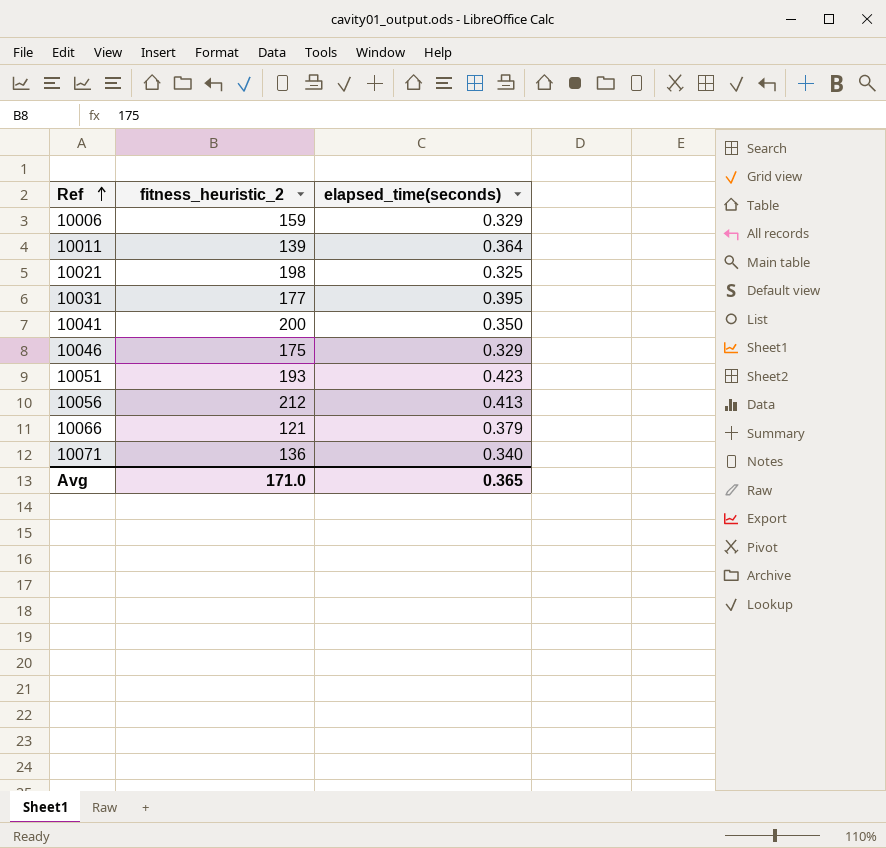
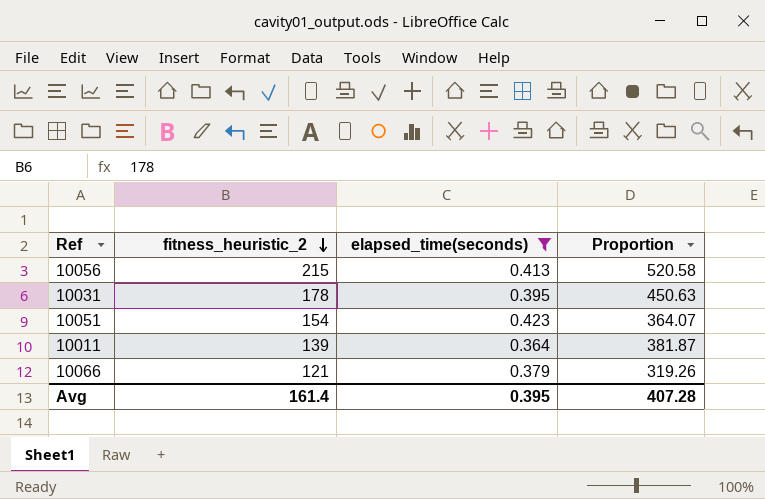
filter: none -> elapsed_time(seconds) >= 0.364
row order: Ref ascending -> fitness_heuristic_2 descending
column Proportion | formula: none -> [fitness_heuristic_2] / [elapsed_time(seconds)]
10056 | fitness_heuristic_2: 212 -> 215
10031 | fitness_heuristic_2: 177 -> 178
10051 | fitness_heuristic_2: 193 -> 154
Avg | fitness_heuristic_2: 171.0 -> 161.4
Avg | elapsed_time(seconds): 0.365 -> 0.395

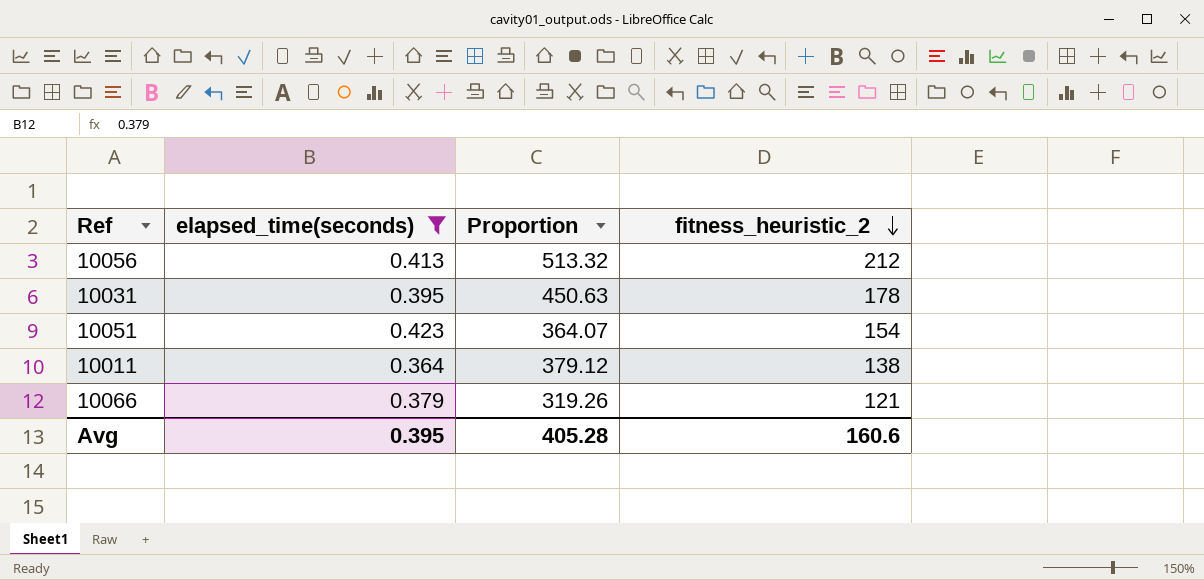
column fitness_heuristic_2 | position: 2 -> 4
10056 | Proportion: 520.58 -> 513.32
10056 | fitness_heuristic_2: 215 -> 212
10011 | Proportion: 381.87 -> 379.12
10011 | fitness_heuristic_2: 139 -> 138
Avg | Proportion: 407.28 -> 405.28
Avg | fitness_heuristic_2: 161.4 -> 160.6

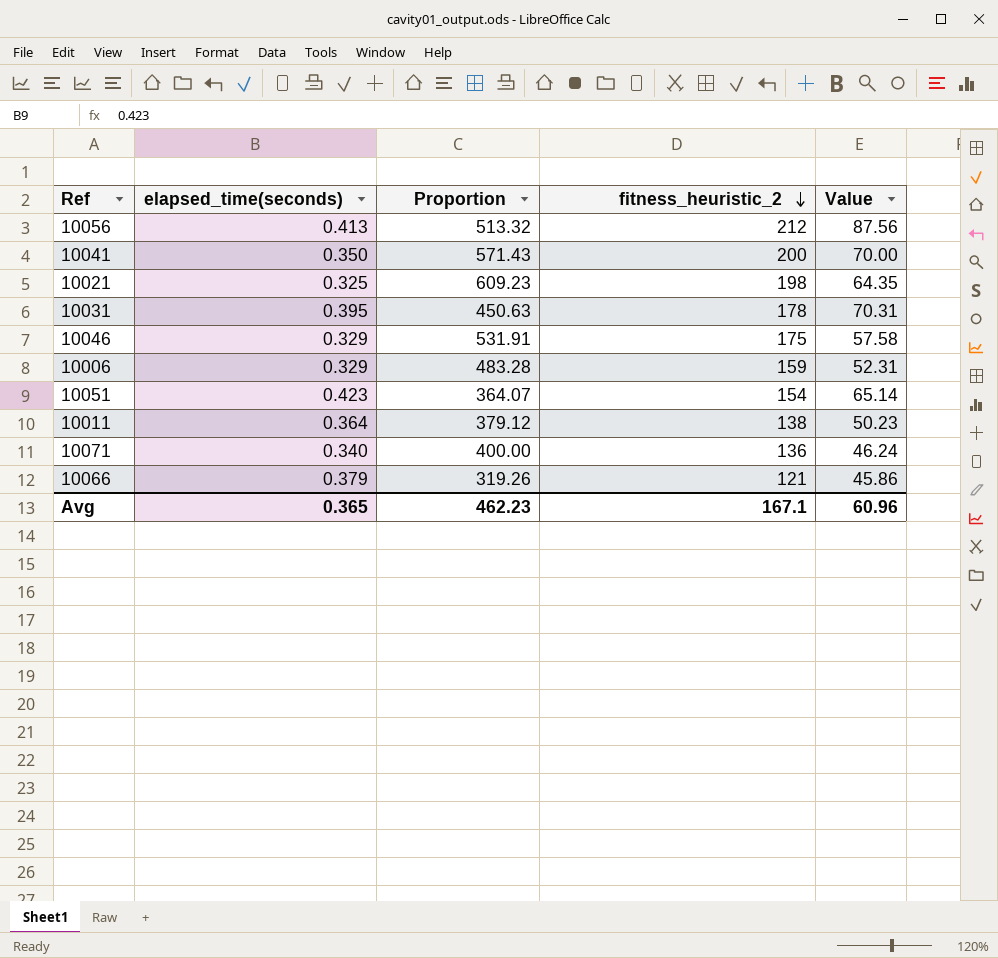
filter: elapsed_time(seconds) >= 0.364 -> none
column Value | formula: none -> [elapsed_time(seconds)] * [fitness_heuristic_2]
Avg | elapsed_time(seconds): 0.395 -> 0.365
Avg | Proportion: 405.28 -> 462.23
Avg | fitness_heuristic_2: 160.6 -> 167.1

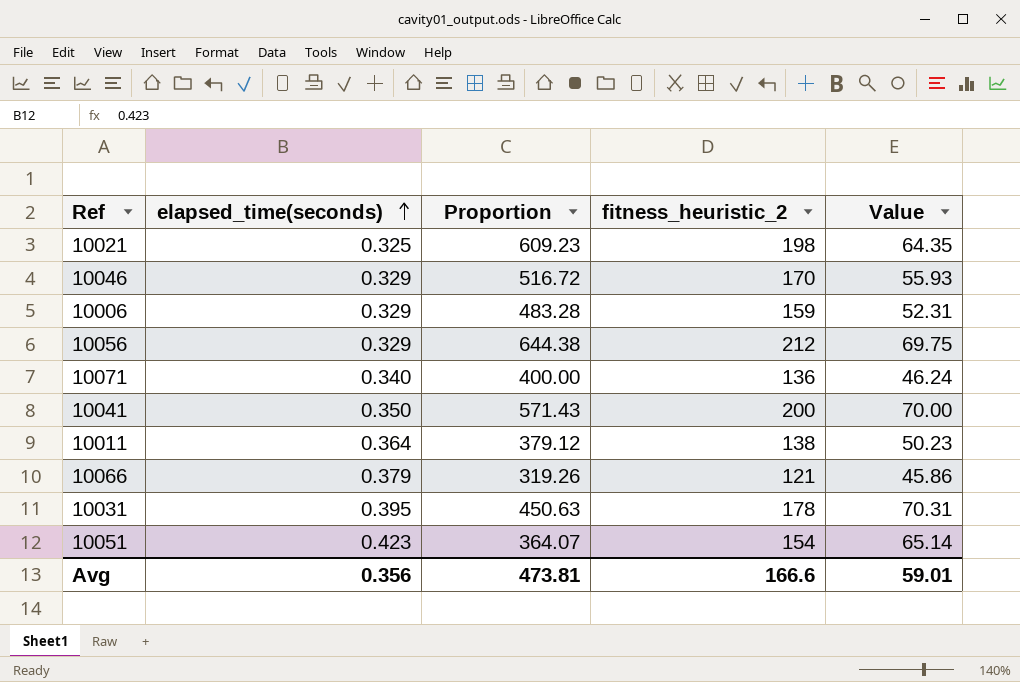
row order: fitness_heuristic_2 descending -> elapsed_time(seconds) ascending
10046 | Proportion: 531.91 -> 516.72
10046 | fitness_heuristic_2: 175 -> 170
10046 | Value: 57.58 -> 55.93
10056 | elapsed_time(seconds): 0.413 -> 0.329
10056 | Proportion: 513.32 -> 644.38
10056 | Value: 87.56 -> 69.75
Avg | elapsed_time(seconds): 0.365 -> 0.356
Avg | Proportion: 462.23 -> 473.81
Avg | fitness_heuristic_2: 167.1 -> 166.6
Avg | Value: 60.96 -> 59.01

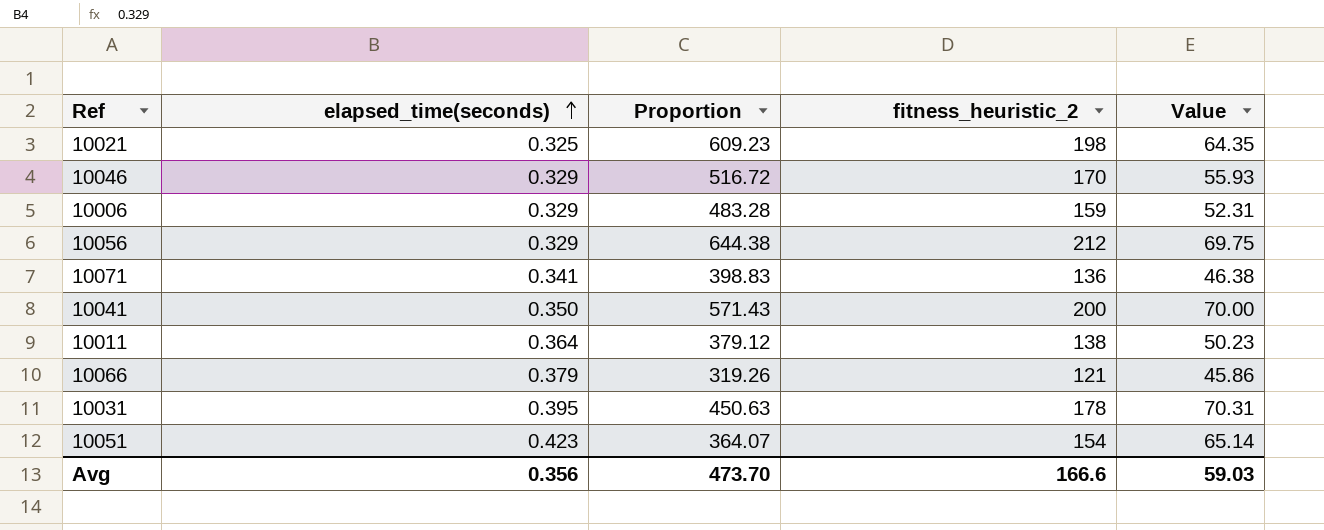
10071 | elapsed_time(seconds): 0.340 -> 0.341
10071 | Proportion: 400.00 -> 398.83
10071 | Value: 46.24 -> 46.38
Avg | Proportion: 473.81 -> 473.70
Avg | Value: 59.01 -> 59.03

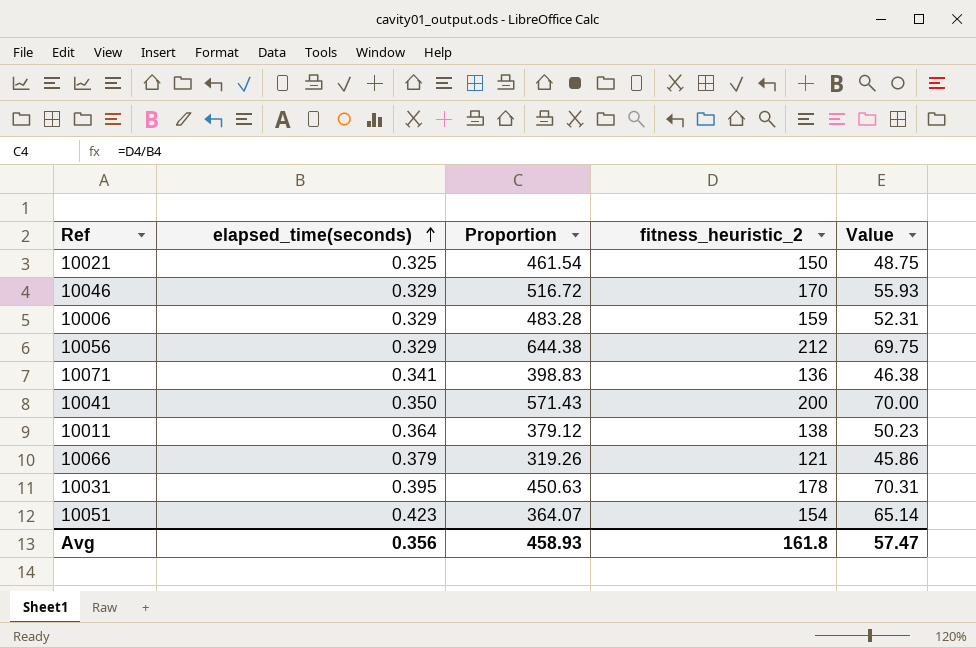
10021 | Proportion: 609.23 -> 461.54
10021 | fitness_heuristic_2: 198 -> 150
10021 | Value: 64.35 -> 48.75
Avg | Proportion: 473.70 -> 458.93
Avg | fitness_heuristic_2: 166.6 -> 161.8
Avg | Value: 59.03 -> 57.47

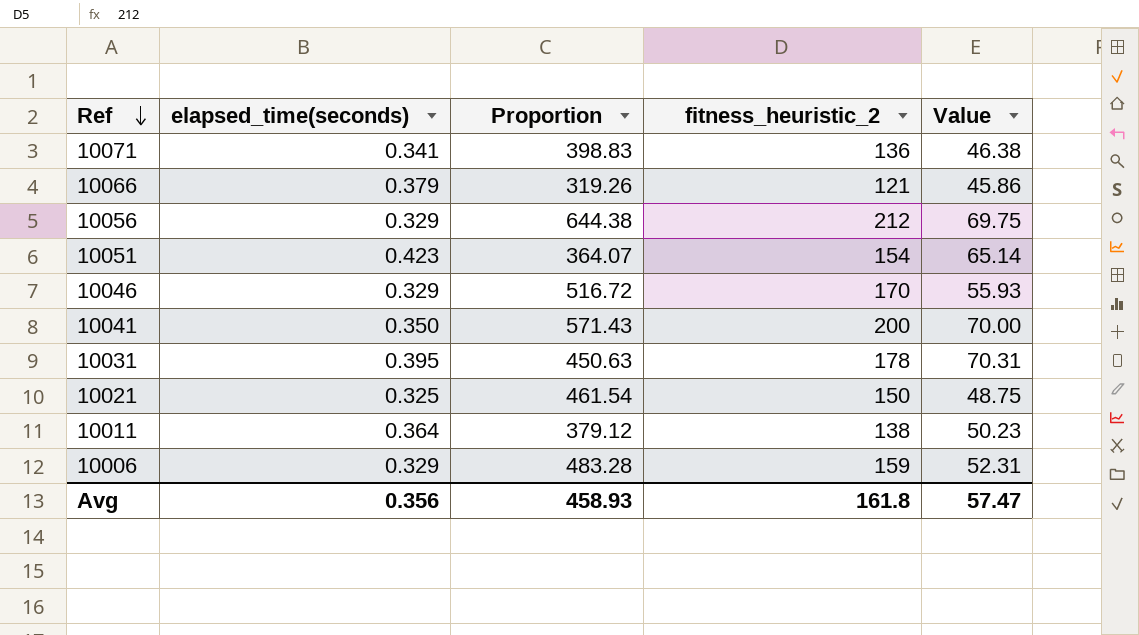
row order: elapsed_time(seconds) ascending -> Ref descending

